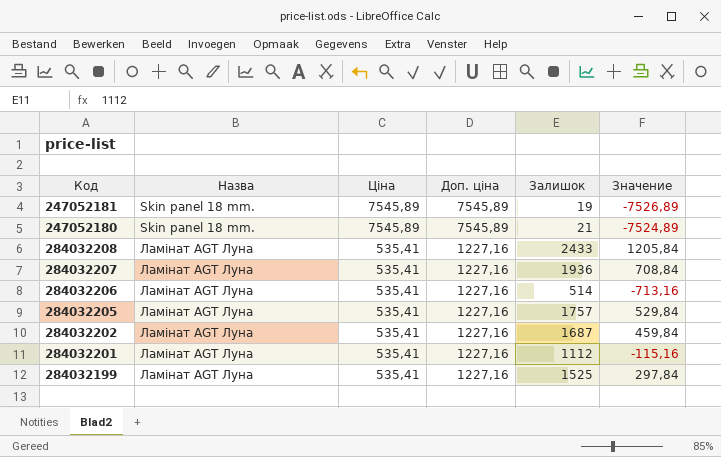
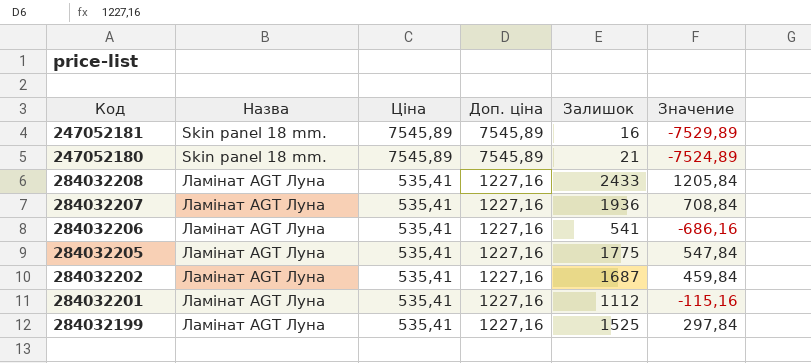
247052181 | Залишок: 19 -> 16
247052181 | Значение: -7526,89 -> -7529,89
284032206 | Залишок: 514 -> 541
284032206 | Значение: -713,16 -> -686,16
284032205 | Залишок: 1757 -> 1775
284032205 | Значение: 529,84 -> 547,84

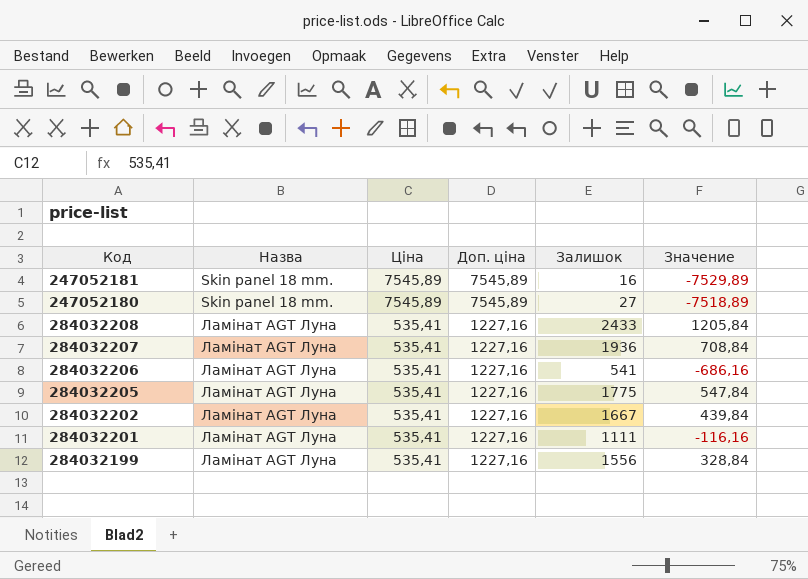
247052180 | Залишок: 21 -> 27
247052180 | Значение: -7524,89 -> -7518,89
284032202 | Залишок: 1687 -> 1667
284032202 | Значение: 459,84 -> 439,84
284032201 | Залишок: 1112 -> 1111
284032201 | Значение: -115,16 -> -116,16
284032199 | Залишок: 1525 -> 1556
284032199 | Значение: 297,84 -> 328,84

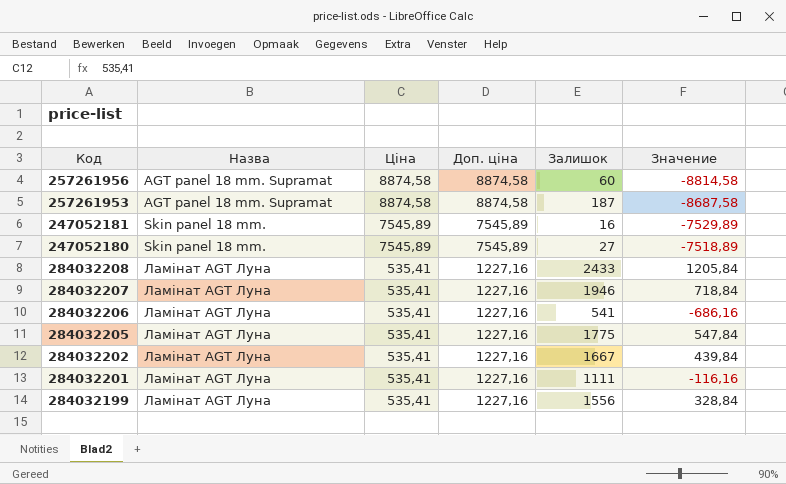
row 257261956: none -> AGT panel 18 mm. Supramat | 8874,58 | 8874,58 | 60 | -8814,58
row 257261953: none -> AGT panel 18 mm. Supramat | 8874,58 | 8874,58 | 187 | -8687,58
284032207 | Залишок: 1936 -> 1946
284032207 | Значение: 708,84 -> 718,84

